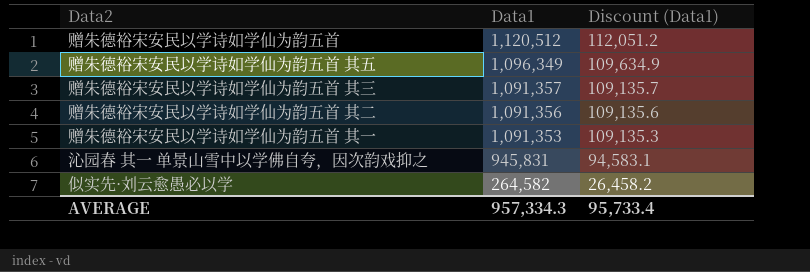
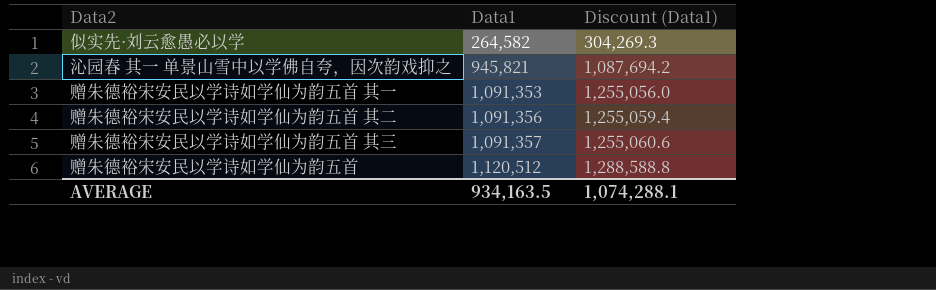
row order: Data1 descending -> Data1 ascending
column Discount (Data1) | formula: [Data1] * 0.1 -> [Data1] * 1.15
row 赠朱德裕宋安民以学诗如学仙为韵五首 其五: 1,096,349 | 109,634.9 -> none
沁园春 其一 单景山雪中以学佛自夸，因次韵戏抑之 | Data1: 945,831 -> 945,821
AVERAGE | Data1: 957,334.3 -> 934,163.5
AVERAGE | Discount (Data1): 95,733.4 -> 1,074,288.1

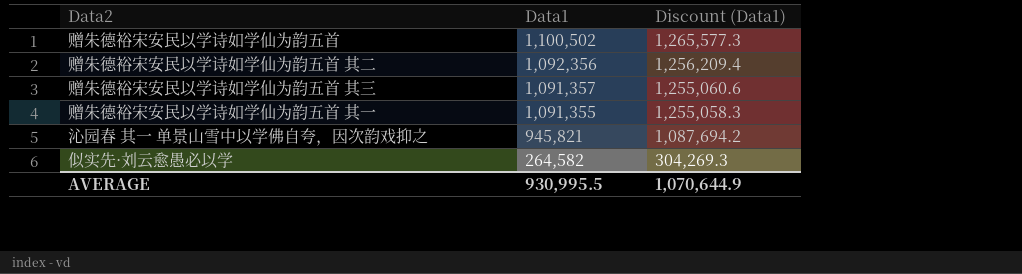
row order: Data1 ascending -> Data1 descending
赠朱德裕宋安民以学诗如学仙为韵五首 | Data1: 1,120,512 -> 1,100,502
赠朱德裕宋安民以学诗如学仙为韵五首 | Discount (Data1): 1,288,588.8 -> 1,265,577.3
赠朱德裕宋安民以学诗如学仙为韵五首 其二 | Data1: 1,091,356 -> 1,092,356
赠朱德裕宋安民以学诗如学仙为韵五首 其二 | Discount (Data1): 1,255,059.4 -> 1,256,209.4
赠朱德裕宋安民以学诗如学仙为韵五首 其一 | Data1: 1,091,353 -> 1,091,355
赠朱德裕宋安民以学诗如学仙为韵五首 其一 | Discount (Data1): 1,255,056.0 -> 1,255,058.3
AVERAGE | Data1: 934,163.5 -> 930,995.5
AVERAGE | Discount (Data1): 1,074,288.1 -> 1,070,644.9

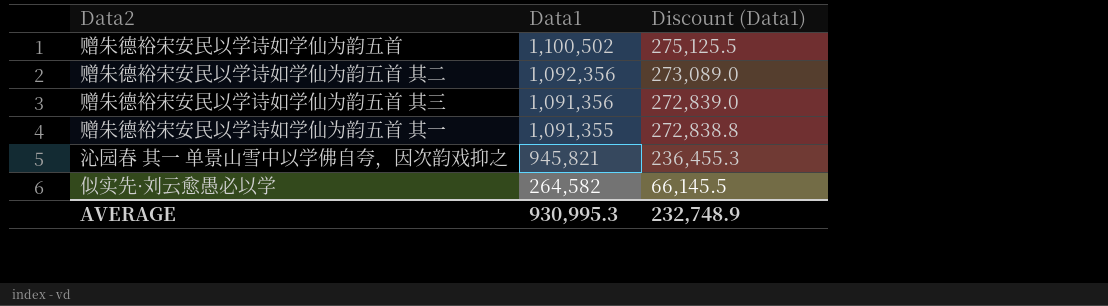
column Discount (Data1) | formula: [Data1] * 1.15 -> [Data1] * 0.25
赠朱德裕宋安民以学诗如学仙为韵五首 其三 | Data1: 1,091,357 -> 1,091,356
AVERAGE | Data1: 930,995.5 -> 930,995.3
AVERAGE | Discount (Data1): 1,070,644.9 -> 232,748.9

